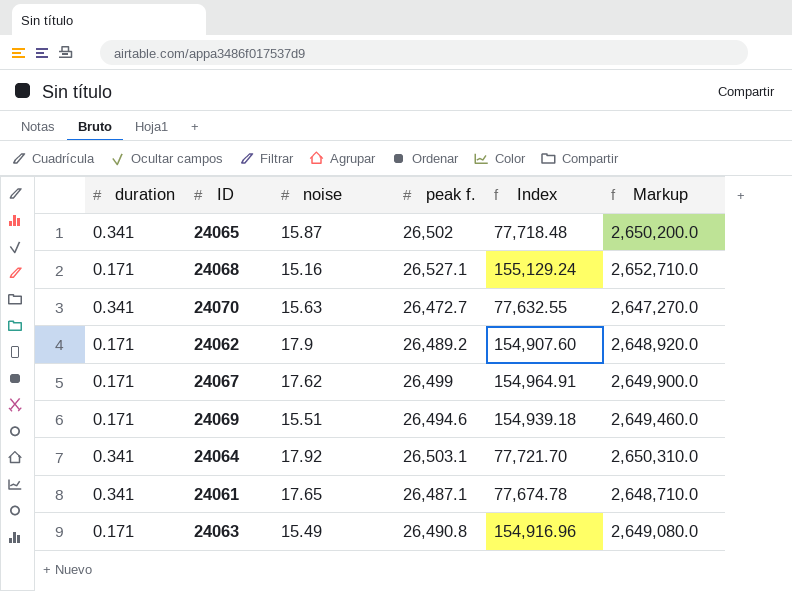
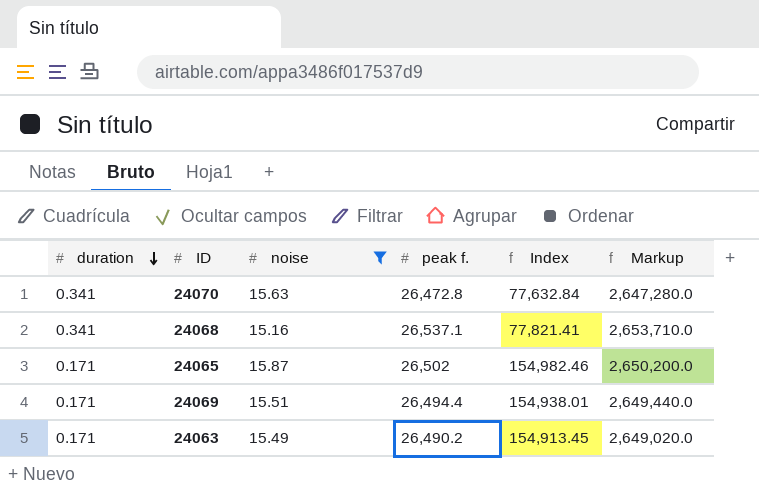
filter: none -> noise <= 15.87
row order: none -> duration descending
24070 | peak f.: 26,472.7 -> 26,472.8
24070 | Index: 77,632.55 -> 77,632.84
24070 | Markup: 2,647,270.0 -> 2,647,280.0
24068 | duration: 0.171 -> 0.341
24068 | peak f.: 26,527.1 -> 26,537.1
24068 | Index: 155,129.24 -> 77,821.41
24068 | Markup: 2,652,710.0 -> 2,653,710.0
24065 | duration: 0.341 -> 0.171
24065 | Index: 77,718.48 -> 154,982.46
24069 | peak f.: 26,494.6 -> 26,494.4
24069 | Index: 154,939.18 -> 154,938.01
24069 | Markup: 2,649,460.0 -> 2,649,440.0
24063 | peak f.: 26,490.8 -> 26,490.2
24063 | Index: 154,916.96 -> 154,913.45
24063 | Markup: 2,649,080.0 -> 2,649,020.0

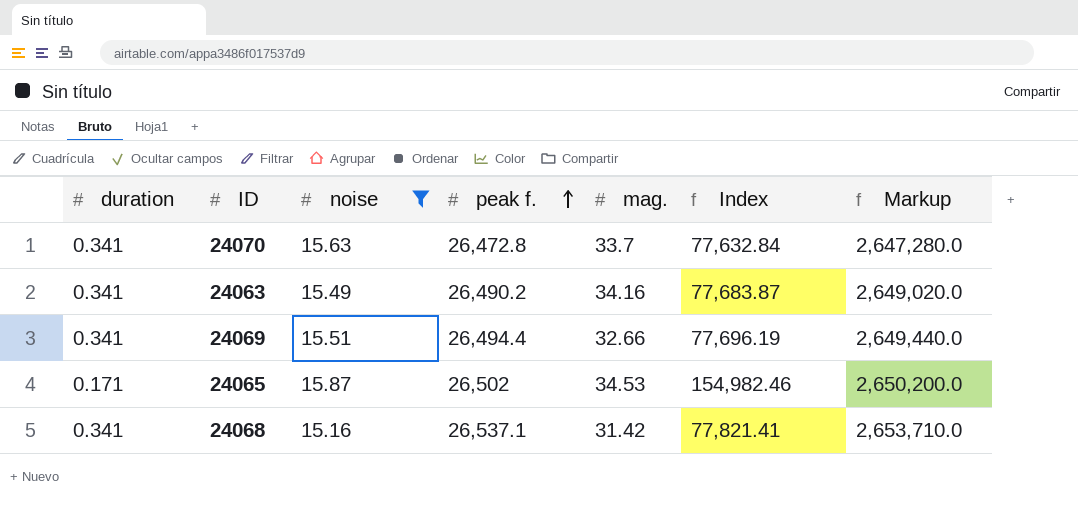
row order: duration descending -> peak f. ascending
column mag. | position: none -> 5
24063 | duration: 0.171 -> 0.341
24063 | Index: 154,913.45 -> 77,683.87
24069 | duration: 0.171 -> 0.341
24069 | Index: 154,938.01 -> 77,696.19

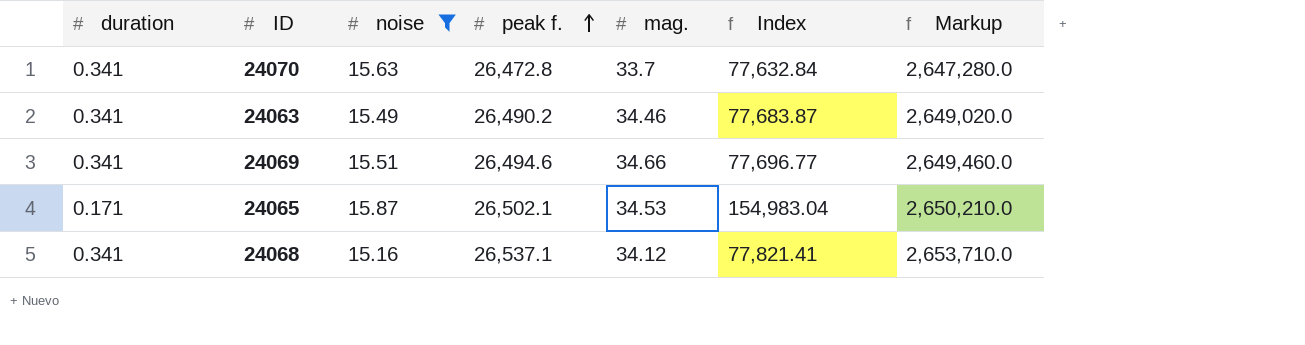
24063 | mag.: 34.16 -> 34.46
24069 | peak f.: 26,494.4 -> 26,494.6
24069 | mag.: 32.66 -> 34.66
24069 | Index: 77,696.19 -> 77,696.77
24069 | Markup: 2,649,440.0 -> 2,649,460.0
24065 | peak f.: 26,502 -> 26,502.1
24065 | Index: 154,982.46 -> 154,983.04
24065 | Markup: 2,650,200.0 -> 2,650,210.0
24068 | mag.: 31.42 -> 34.12

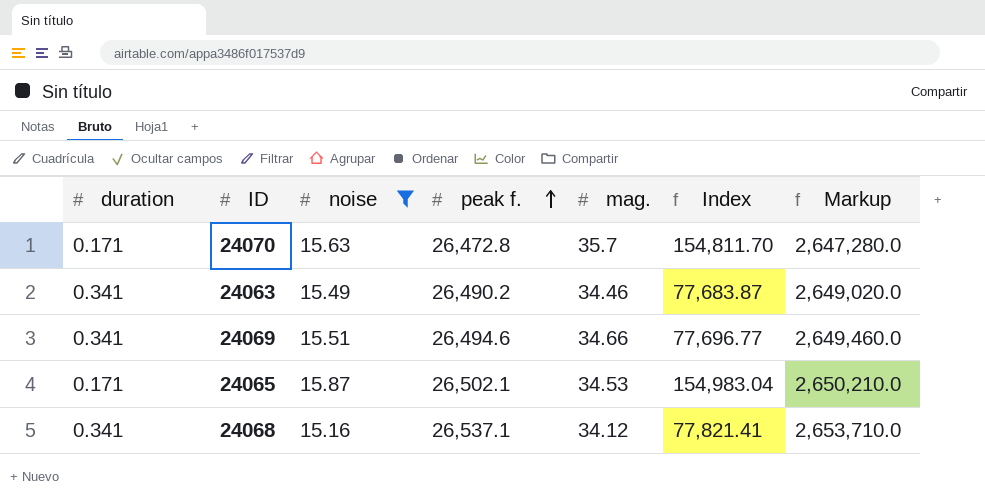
24070 | duration: 0.341 -> 0.171
24070 | mag.: 33.7 -> 35.7
24070 | Index: 77,632.84 -> 154,811.70

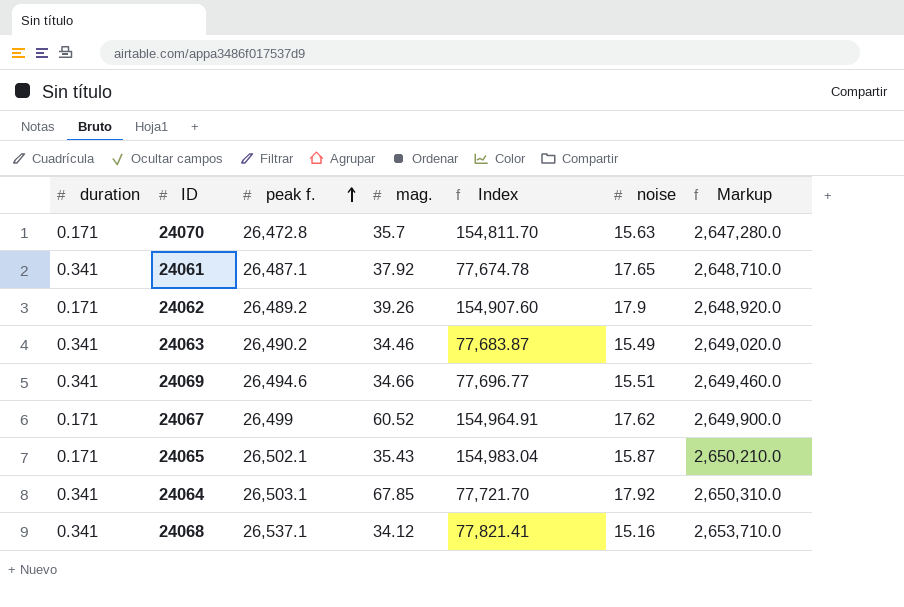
filter: noise <= 15.87 -> none
column noise | position: 3 -> 6
24065 | mag.: 34.53 -> 35.43

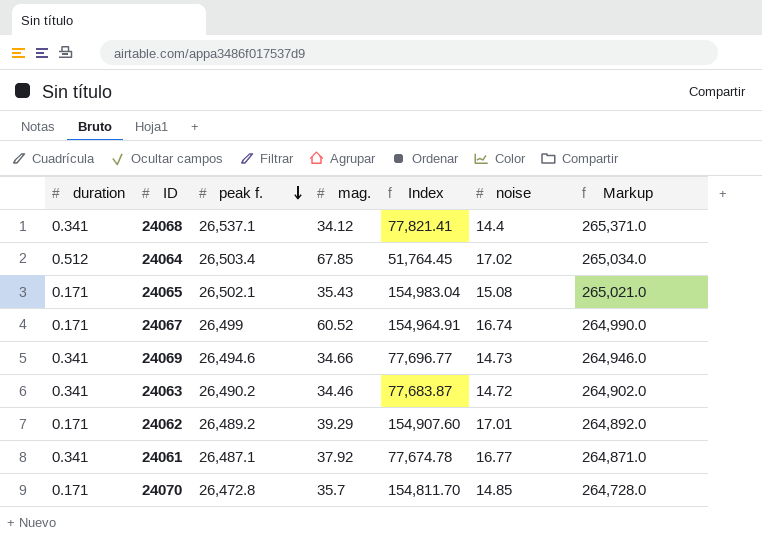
row order: peak f. ascending -> peak f. descending
column Markup | formula: [peak f.] * 100 -> [peak f.] * 10
24068 | noise: 15.16 -> 14.4
24064 | duration: 0.341 -> 0.512
24064 | peak f.: 26,503.1 -> 26,503.4
24064 | Index: 77,721.70 -> 51,764.45
24064 | noise: 17.92 -> 17.02
24065 | noise: 15.87 -> 15.08
24067 | noise: 17.62 -> 16.74
24069 | noise: 15.51 -> 14.73
24063 | noise: 15.49 -> 14.72
24062 | mag.: 39.26 -> 39.29
24062 | noise: 17.9 -> 17.01
24061 | noise: 17.65 -> 16.77
24070 | noise: 15.63 -> 14.85

